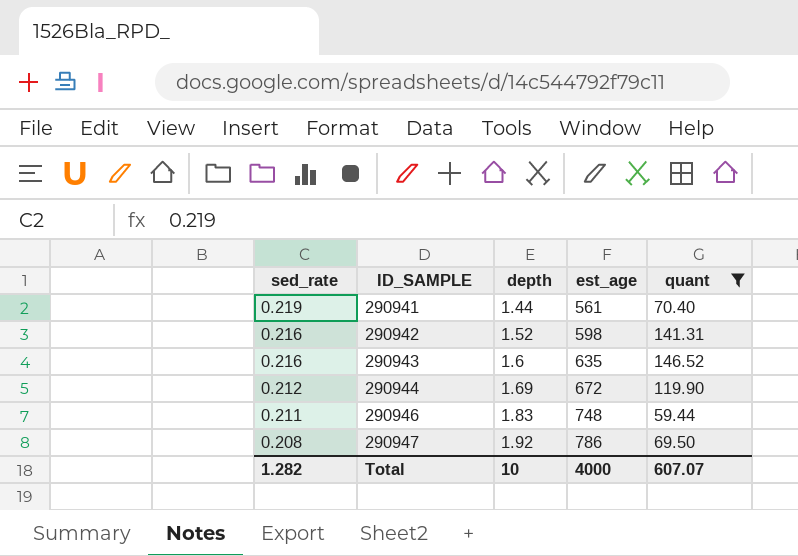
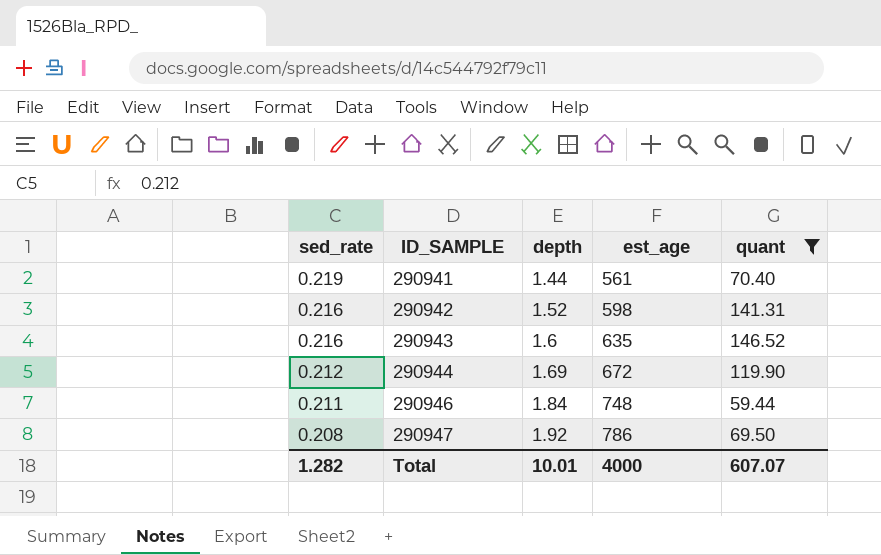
290946 | depth: 1.83 -> 1.84
Total | depth: 10 -> 10.01

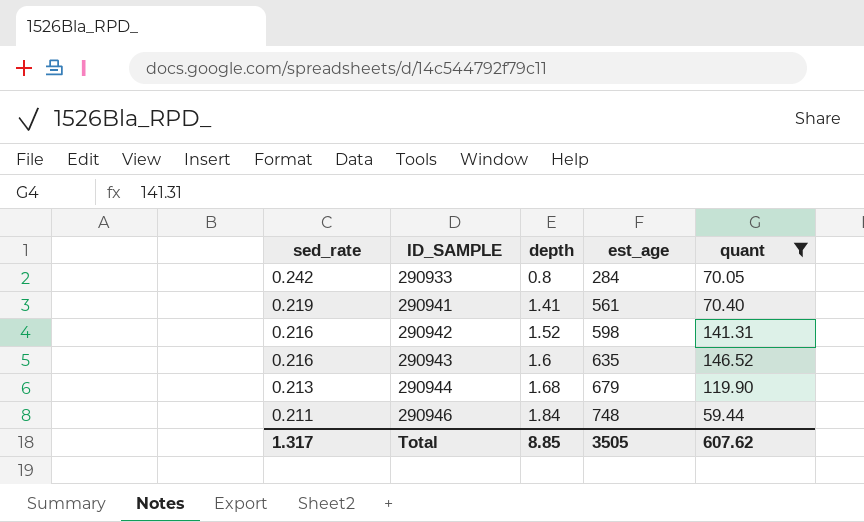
row 290947: 0.208 | 1.92 | 786 | 69.50 -> none
row 290933: none -> 0.242 | 0.8 | 284 | 70.05
290941 | depth: 1.44 -> 1.41
290944 | sed_rate: 0.212 -> 0.213
290944 | depth: 1.69 -> 1.68
290944 | est_age: 672 -> 679
Total | sed_rate: 1.282 -> 1.317
Total | depth: 10.01 -> 8.85
Total | est_age: 4000 -> 3505
Total | quant: 607.07 -> 607.62

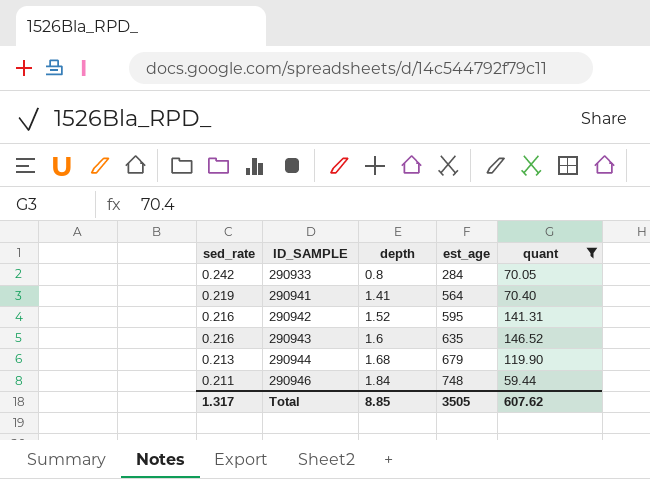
290941 | est_age: 561 -> 564
290942 | est_age: 598 -> 595

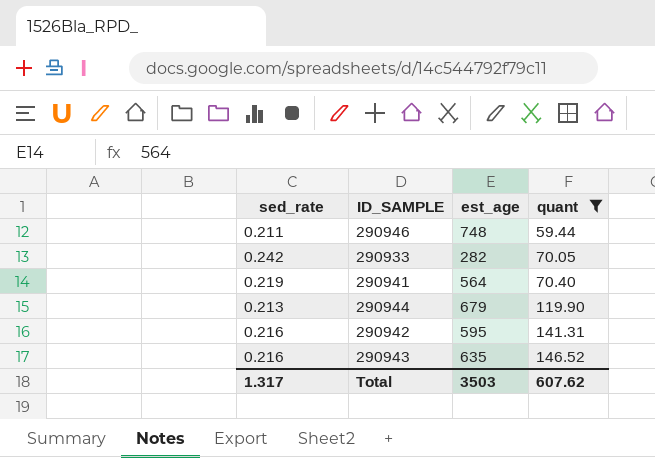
row order: sed_rate descending -> quant ascending
column depth | position: 3 -> none
290933 | est_age: 284 -> 282
Total | est_age: 3505 -> 3503

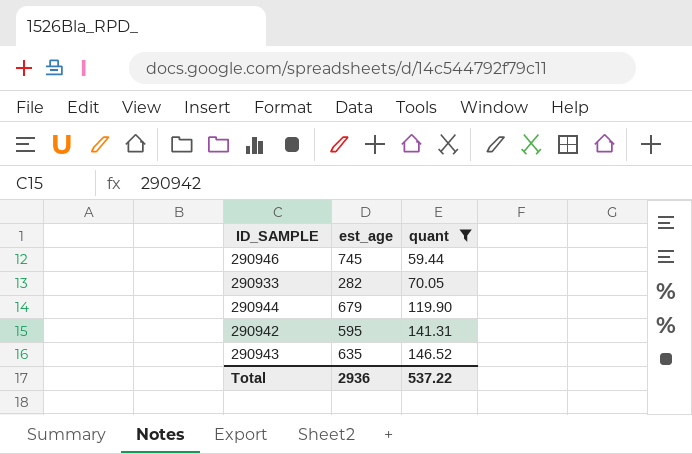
column sed_rate | position: 1 -> none
row 290941: 0.219 | 564 | 70.40 -> none
290946 | est_age: 748 -> 745
Total | est_age: 3503 -> 2936
Total | quant: 607.62 -> 537.22

